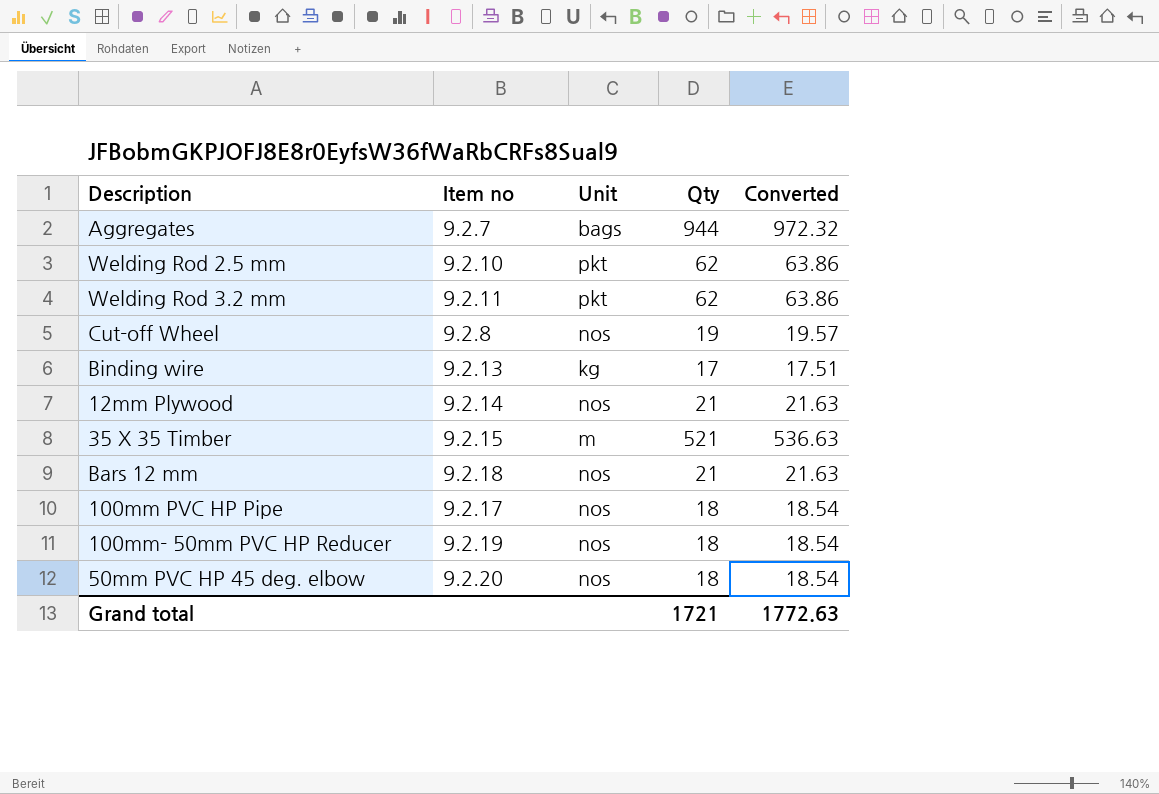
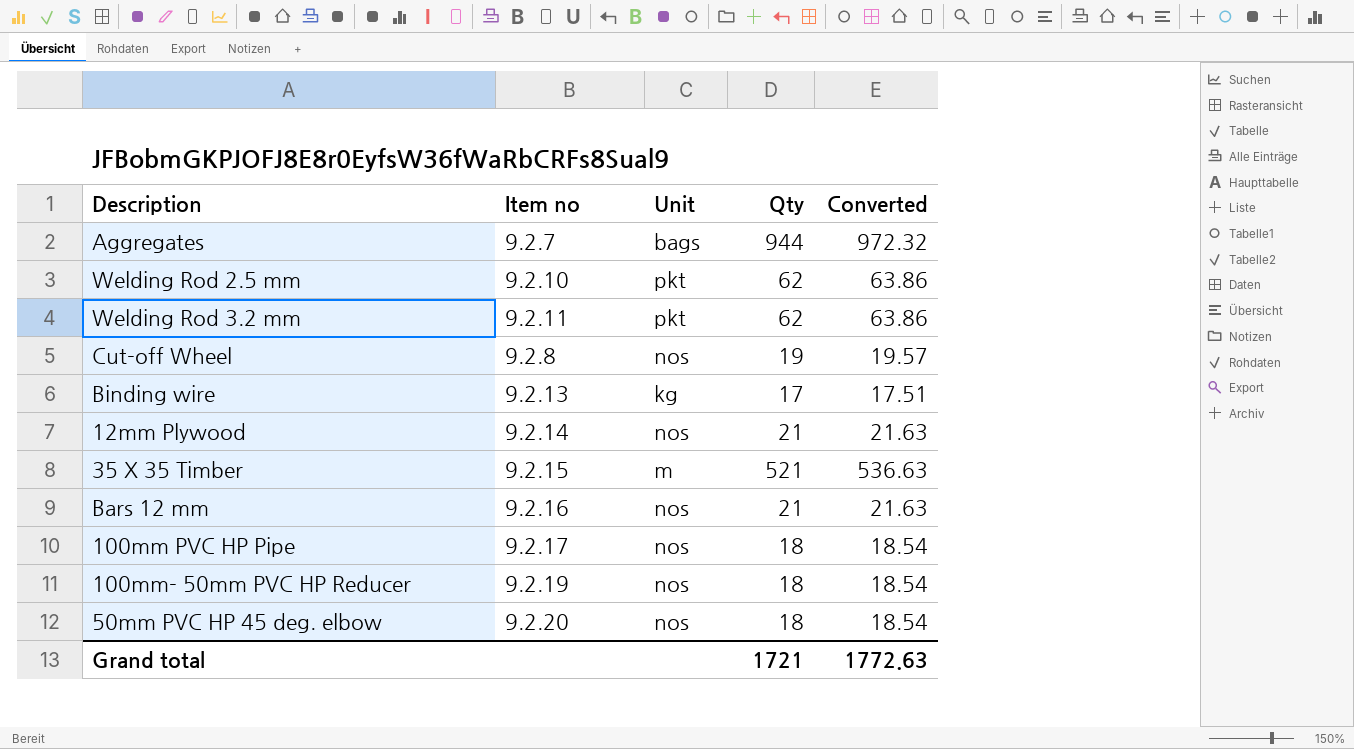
Bars 12 mm | Item no: 9.2.18 -> 9.2.16

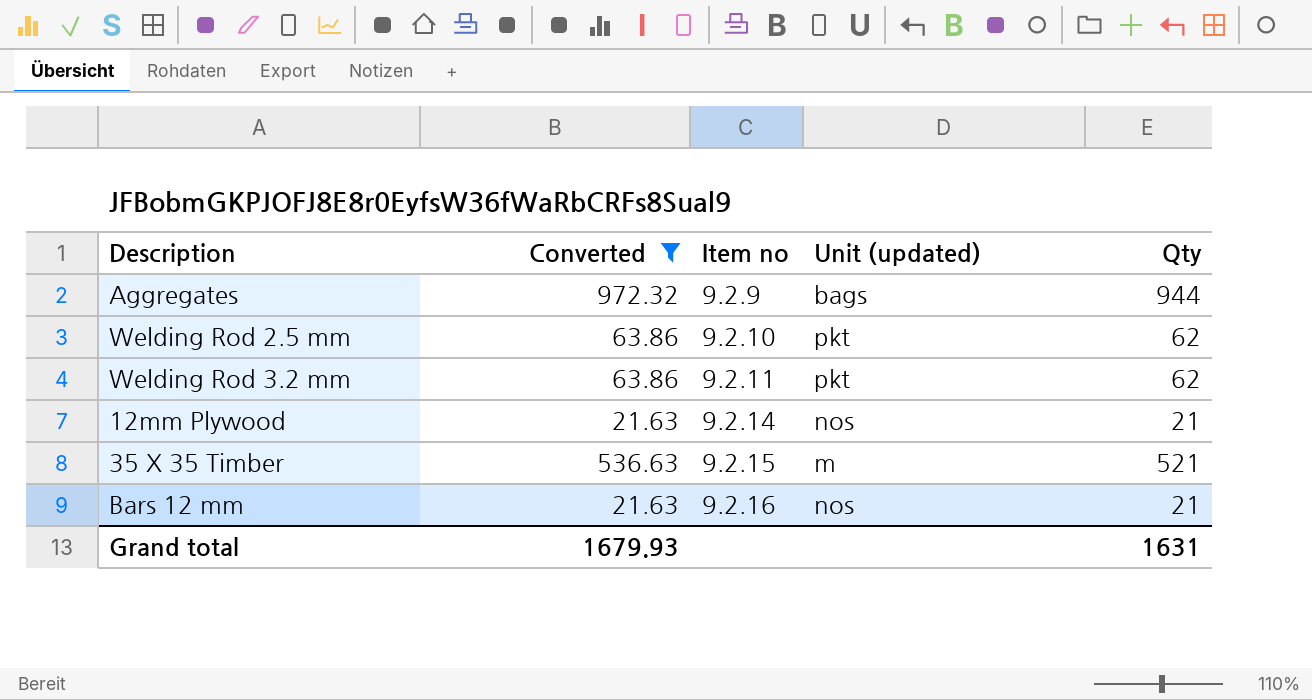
filter: none -> Converted >= 21.63
column Converted | position: 5 -> 2
column name: Unit -> Unit (updated)
Aggregates | Item no: 9.2.7 -> 9.2.9
Grand total | Converted: 1772.63 -> 1679.93
Grand total | Qty: 1721 -> 1631

